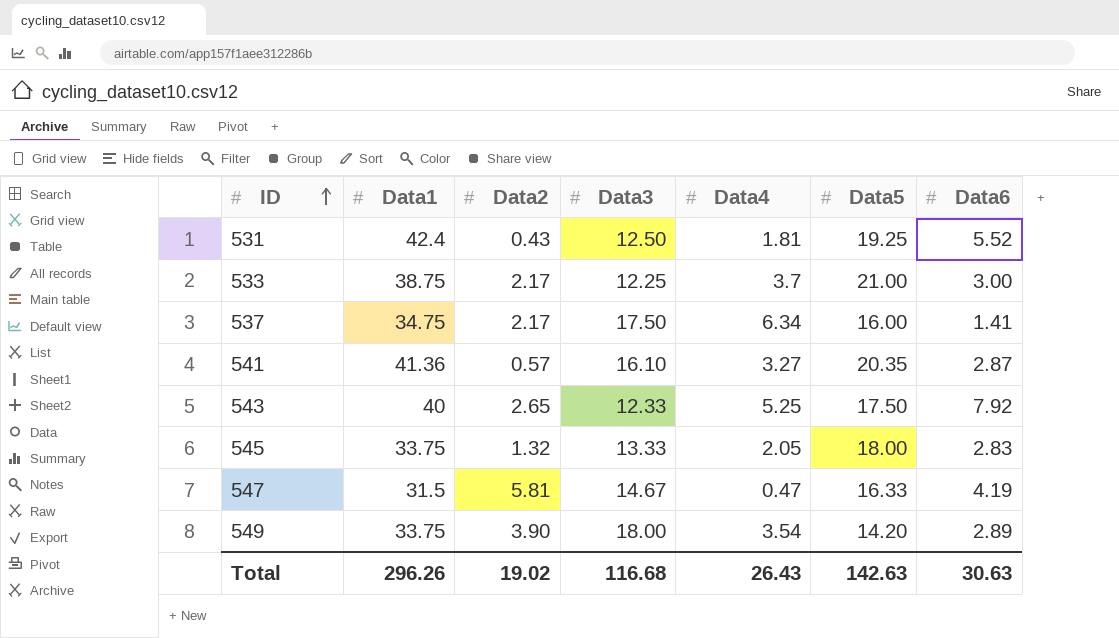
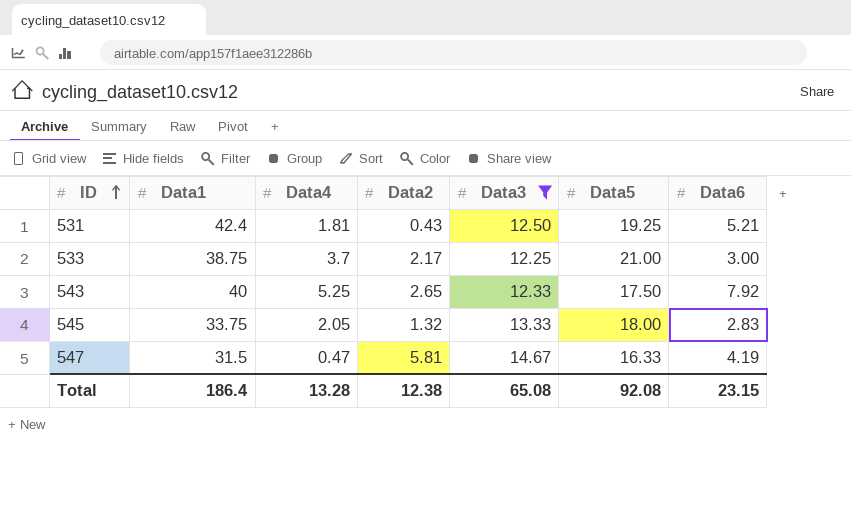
filter: none -> Data3 <= 14.67
column Data4 | position: 5 -> 3
531 | Data6: 5.52 -> 5.21
Total | Data1: 296.26 -> 186.4
Total | Data4: 26.43 -> 13.28
Total | Data2: 19.02 -> 12.38
Total | Data3: 116.68 -> 65.08
Total | Data5: 142.63 -> 92.08
Total | Data6: 30.63 -> 23.15

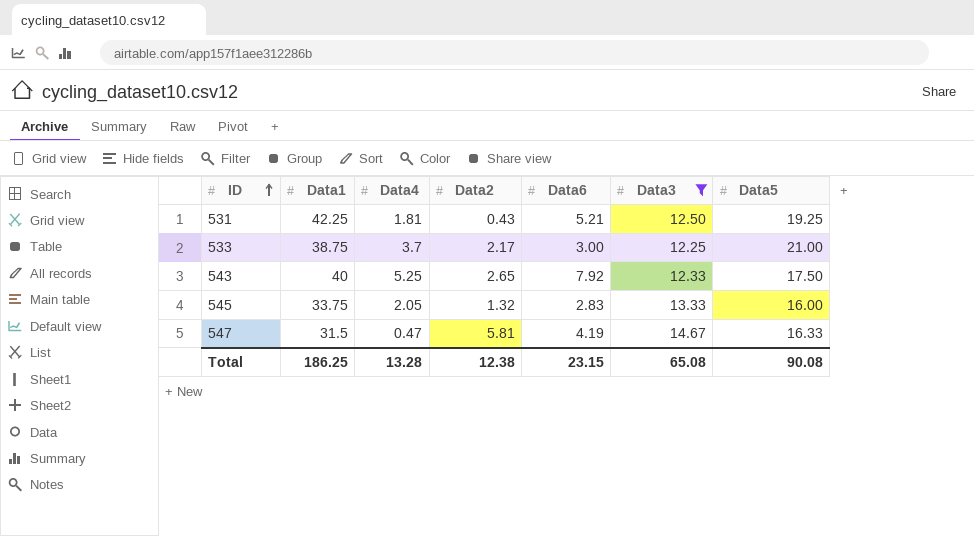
column Data6 | position: 7 -> 5
531 | Data1: 42.4 -> 42.25
545 | Data5: 18.00 -> 16.00
Total | Data1: 186.4 -> 186.25
Total | Data5: 92.08 -> 90.08

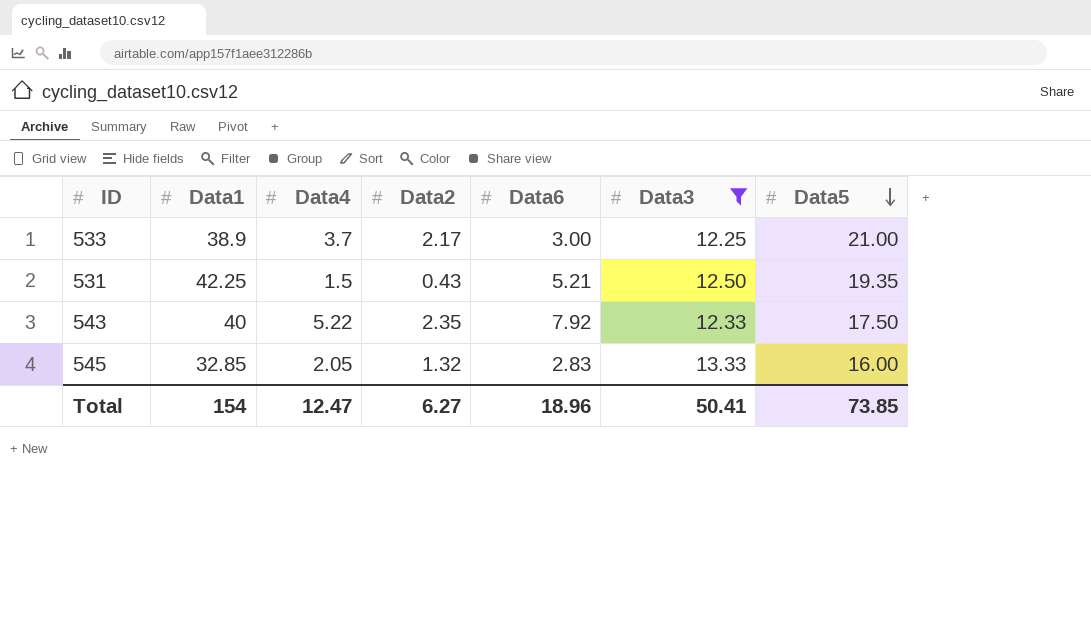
row order: ID ascending -> Data5 descending
row 547: 31.5 | 0.47 | 5.81 | 4.19 | 14.67 | 16.33 -> none
533 | Data1: 38.75 -> 38.9
531 | Data4: 1.81 -> 1.5
531 | Data5: 19.25 -> 19.35
543 | Data4: 5.25 -> 5.22
543 | Data2: 2.65 -> 2.35
545 | Data1: 33.75 -> 32.85
Total | Data1: 186.25 -> 154
Total | Data4: 13.28 -> 12.47
Total | Data2: 12.38 -> 6.27
Total | Data6: 23.15 -> 18.96
Total | Data3: 65.08 -> 50.41
Total | Data5: 90.08 -> 73.85

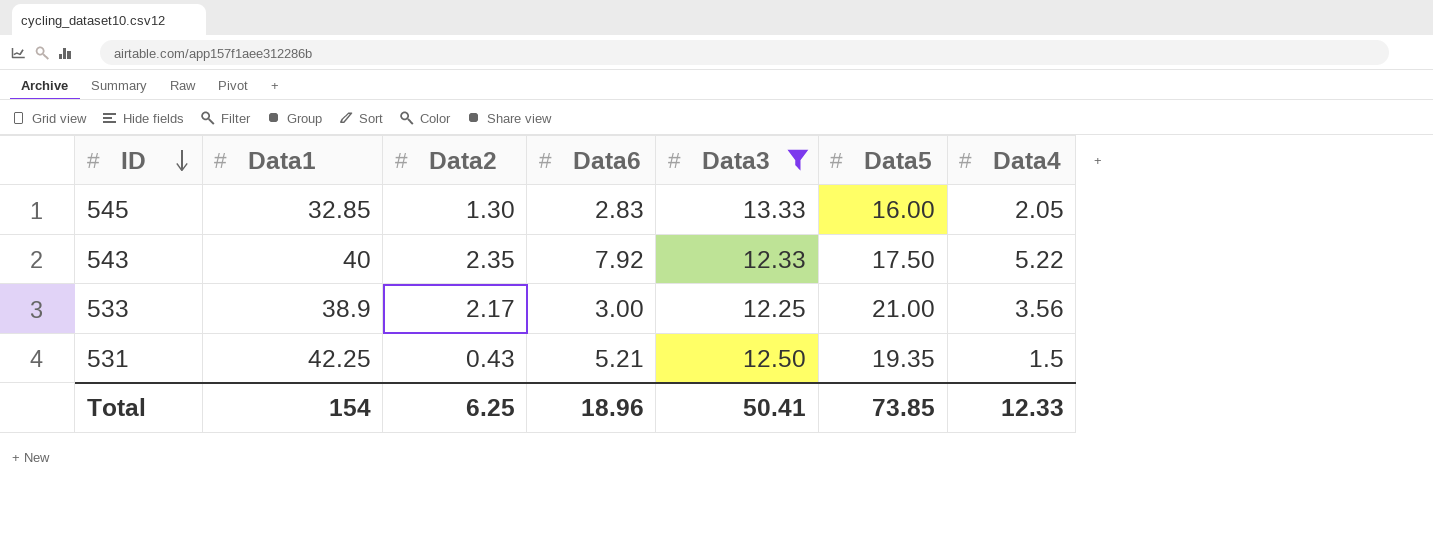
row order: Data5 descending -> ID descending
column Data4 | position: 3 -> 7
545 | Data2: 1.32 -> 1.30
533 | Data4: 3.7 -> 3.56
Total | Data2: 6.27 -> 6.25
Total | Data4: 12.47 -> 12.33

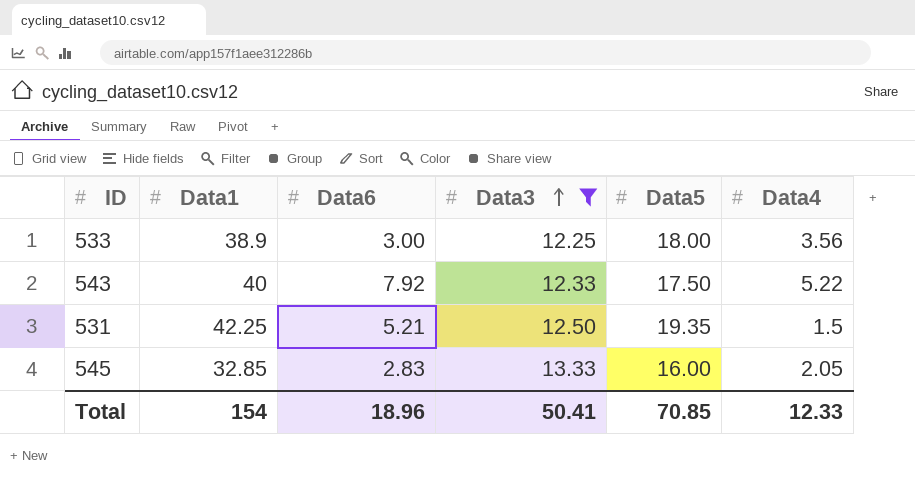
row order: ID descending -> Data3 ascending
column Data2 | position: 3 -> none
533 | Data5: 21.00 -> 18.00
Total | Data5: 73.85 -> 70.85

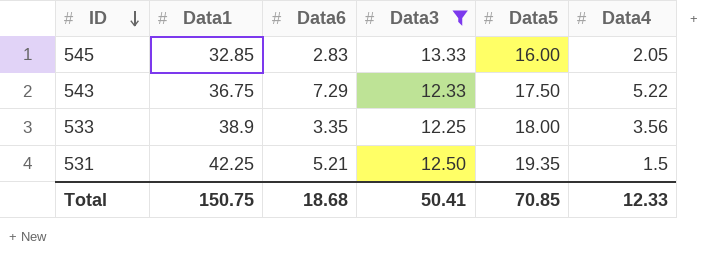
row order: Data3 ascending -> ID descending
543 | Data1: 40 -> 36.75
543 | Data6: 7.92 -> 7.29
533 | Data6: 3.00 -> 3.35
Total | Data1: 154 -> 150.75
Total | Data6: 18.96 -> 18.68

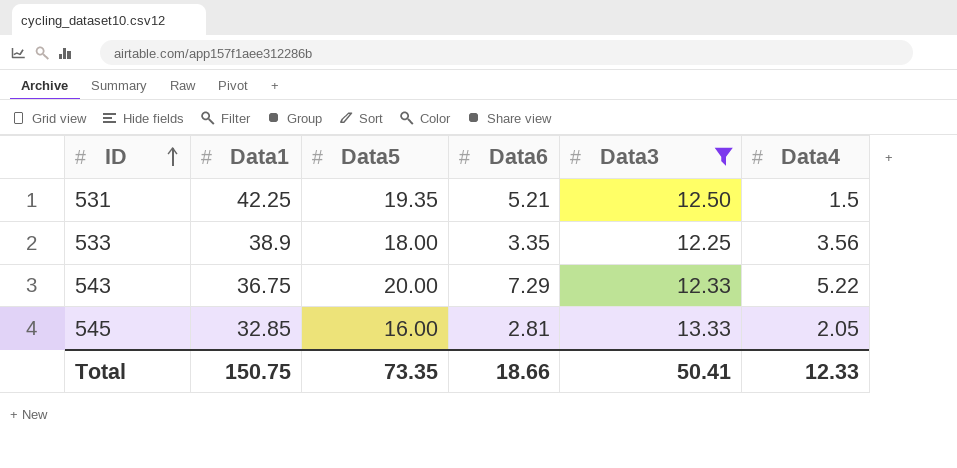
row order: ID descending -> ID ascending
column Data5 | position: 5 -> 3
543 | Data5: 17.50 -> 20.00
545 | Data6: 2.83 -> 2.81
Total | Data5: 70.85 -> 73.35
Total | Data6: 18.68 -> 18.66

